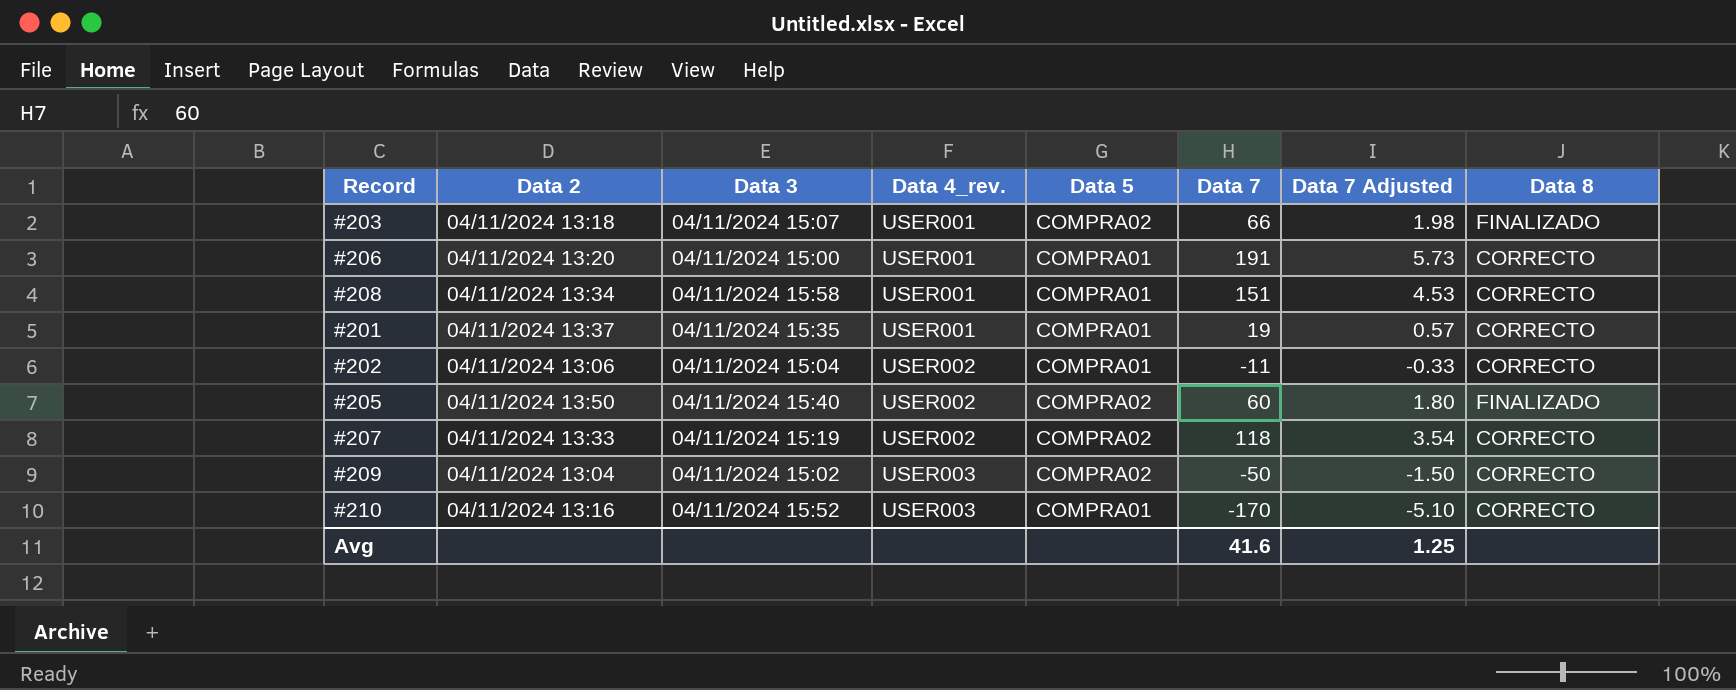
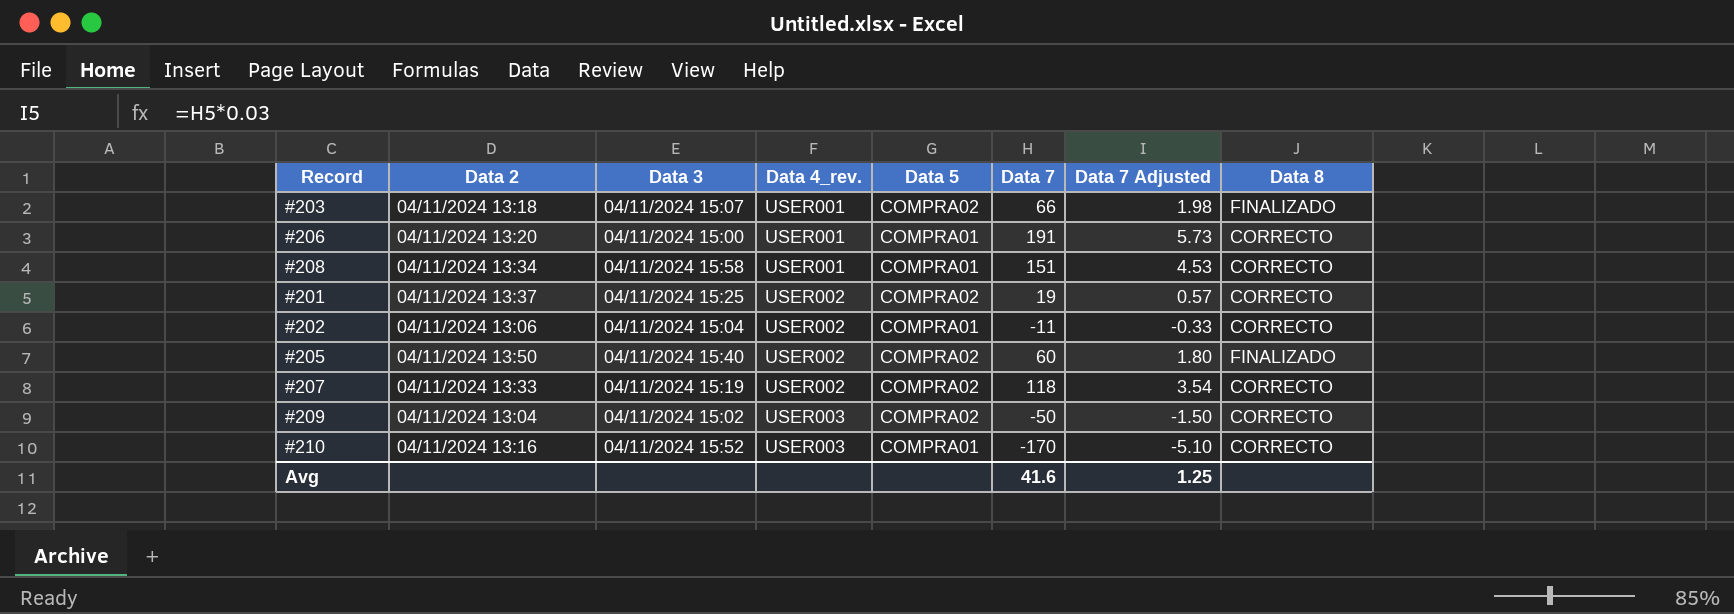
#201 | Data 3: 04/11/2024 15:35 -> 04/11/2024 15:25
#201 | Data 4_rev.: USER001 -> USER002
#201 | Data 5: COMPRA01 -> COMPRA02

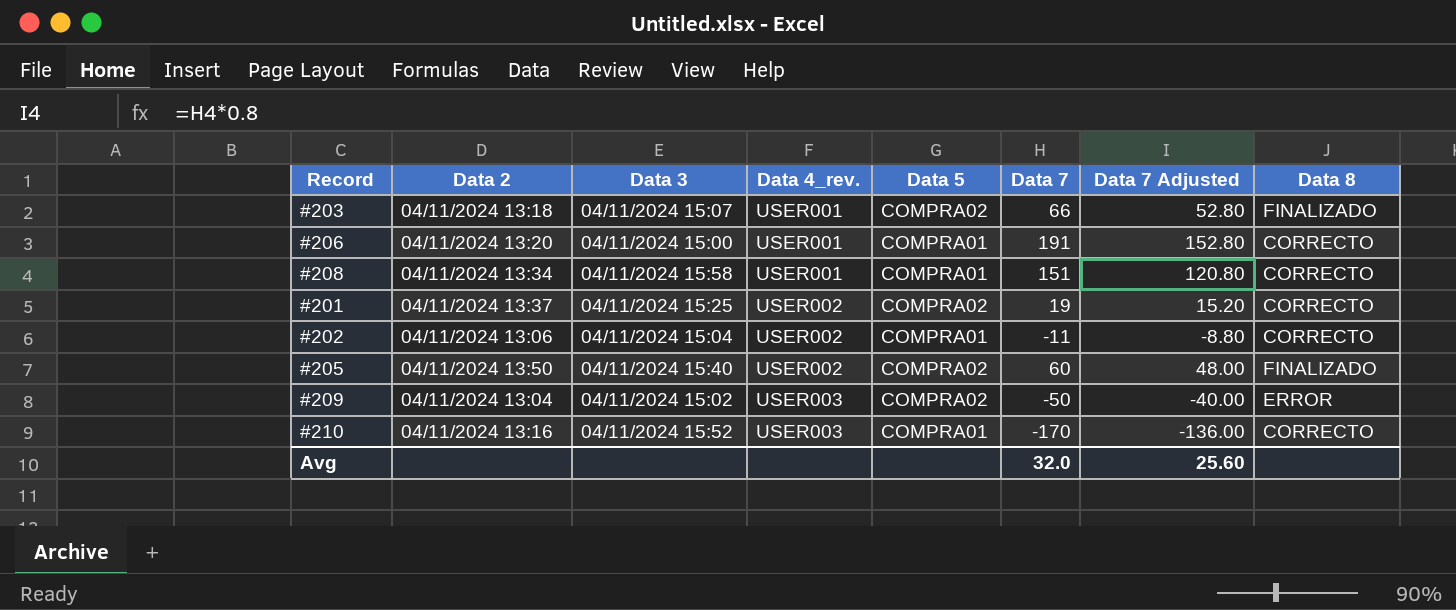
column Data 7 Adjusted | formula: [Data 7] * 0.03 -> [Data 7] * 0.8
row #207: 04/11/2024 13:33 | 04/11/2024 15:19 | USER002 | COMPRA02 | 118 | 3.54 | CORRECTO -> none
#209 | Data 8: CORRECTO -> ERROR
Avg | Data 7: 41.6 -> 32.0
Avg | Data 7 Adjusted: 1.25 -> 25.60

